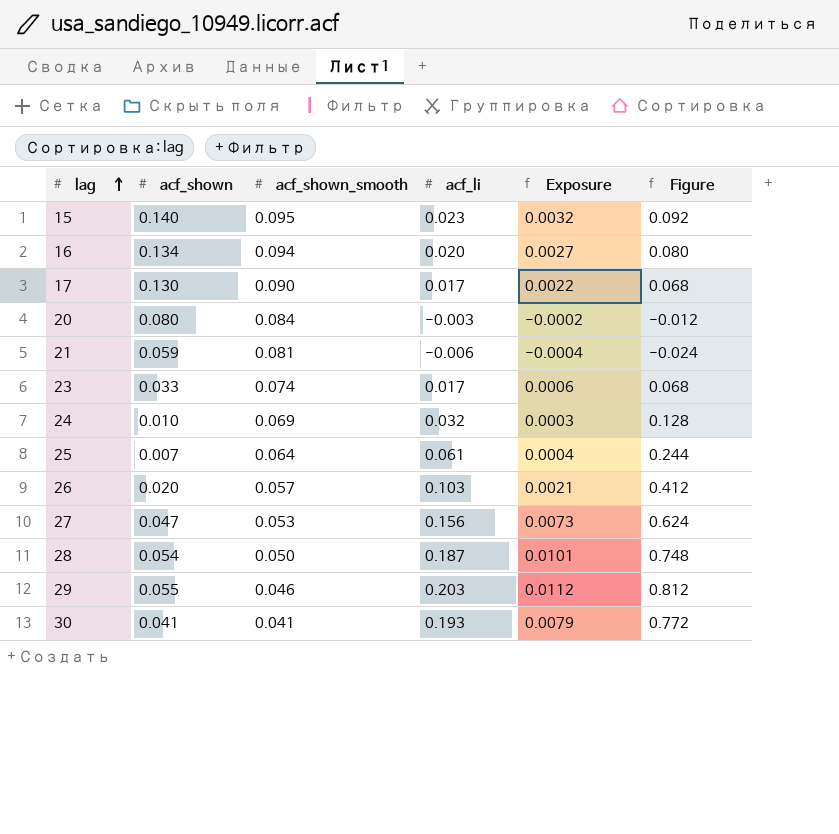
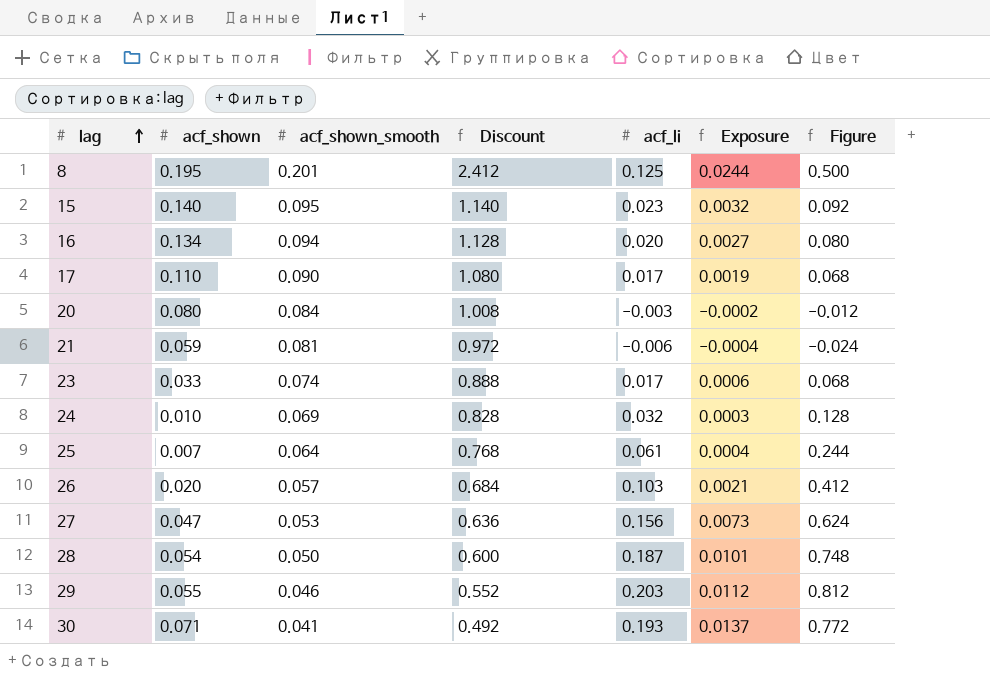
column Discount | formula: none -> [acf_shown_smooth] * 12
row 8: none -> 0.195 | 0.201 | 2.412 | 0.125 | 0.0244 | 0.500
17 | acf_shown: 0.130 -> 0.110
17 | Exposure: 0.0022 -> 0.0019
30 | acf_shown: 0.041 -> 0.071
30 | Exposure: 0.0079 -> 0.0137

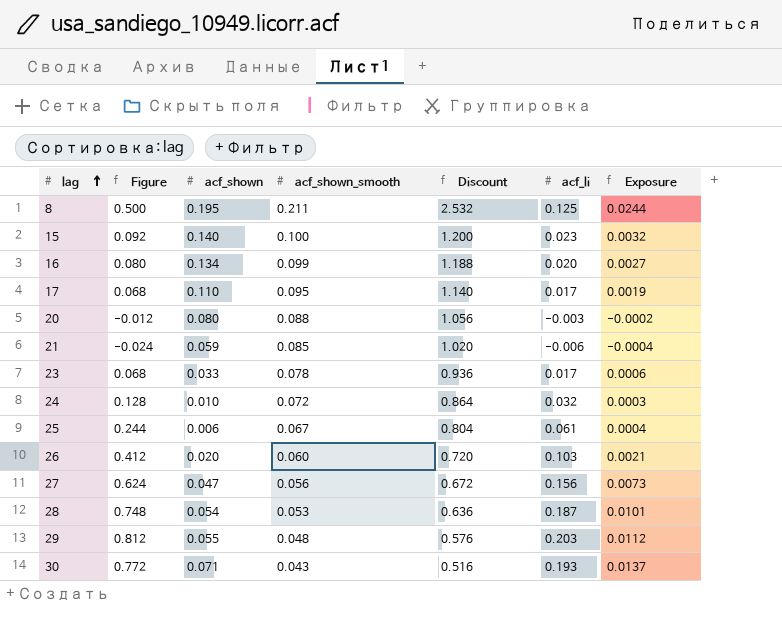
column Figure | position: 7 -> 2
8 | acf_shown_smooth: 0.201 -> 0.211
8 | Discount: 2.412 -> 2.532
15 | acf_shown_smooth: 0.095 -> 0.100
15 | Discount: 1.140 -> 1.200
16 | acf_shown_smooth: 0.094 -> 0.099
16 | Discount: 1.128 -> 1.188
17 | acf_shown_smooth: 0.090 -> 0.095
17 | Discount: 1.080 -> 1.140
20 | acf_shown_smooth: 0.084 -> 0.088
20 | Discount: 1.008 -> 1.056
21 | acf_shown_smooth: 0.081 -> 0.085
21 | Discount: 0.972 -> 1.020
23 | acf_shown_smooth: 0.074 -> 0.078
23 | Discount: 0.888 -> 0.936
24 | acf_shown_smooth: 0.069 -> 0.072
24 | Discount: 0.828 -> 0.864
25 | acf_shown: 0.007 -> 0.006
25 | acf_shown_smooth: 0.064 -> 0.067
25 | Discount: 0.768 -> 0.804
26 | acf_shown_smooth: 0.057 -> 0.060
26 | Discount: 0.684 -> 0.720
27 | acf_shown_smooth: 0.053 -> 0.056
27 | Discount: 0.636 -> 0.672
28 | acf_shown_smooth: 0.050 -> 0.053
28 | Discount: 0.600 -> 0.636
29 | acf_shown_smooth: 0.046 -> 0.048
29 | Discount: 0.552 -> 0.576
30 | acf_shown_smooth: 0.041 -> 0.043
30 | Discount: 0.492 -> 0.516

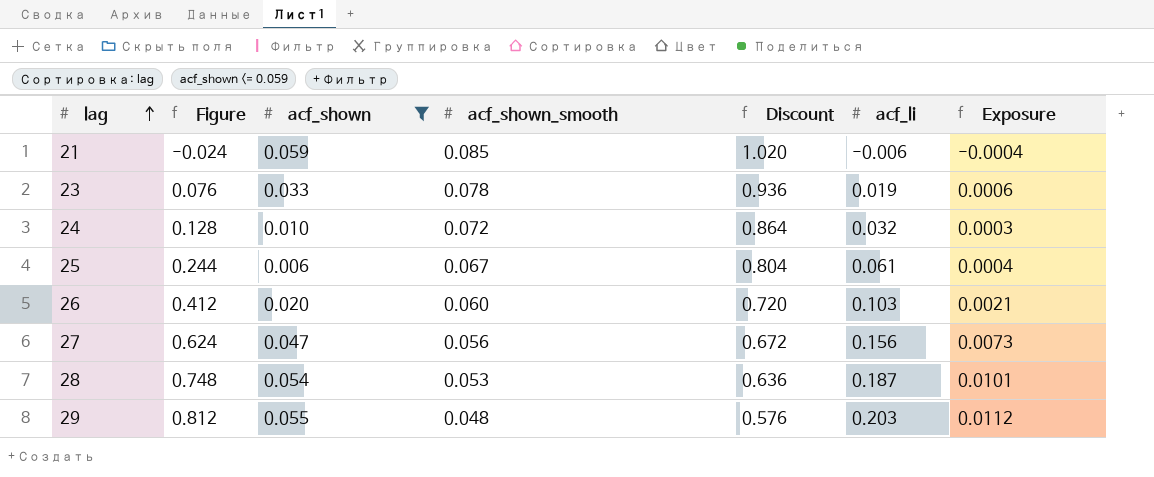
filter: none -> acf_shown <= 0.059
23 | Figure: 0.068 -> 0.076
23 | acf_li: 0.017 -> 0.019

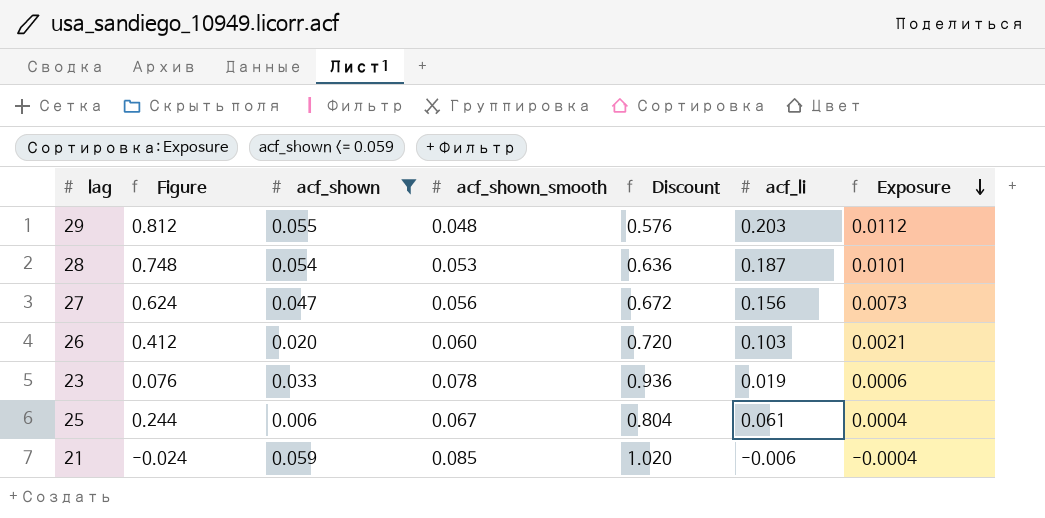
row order: lag ascending -> Exposure descending
row 24: 0.128 | 0.010 | 0.072 | 0.864 | 0.032 | 0.0003 -> none

